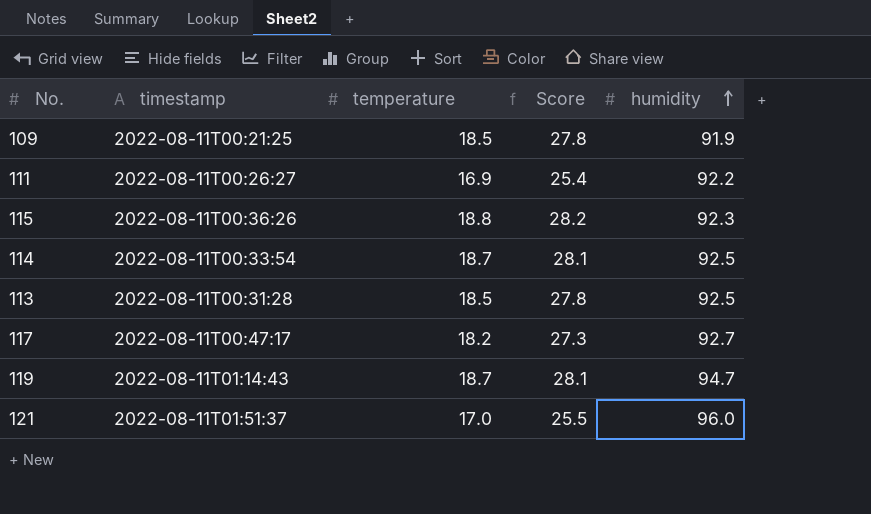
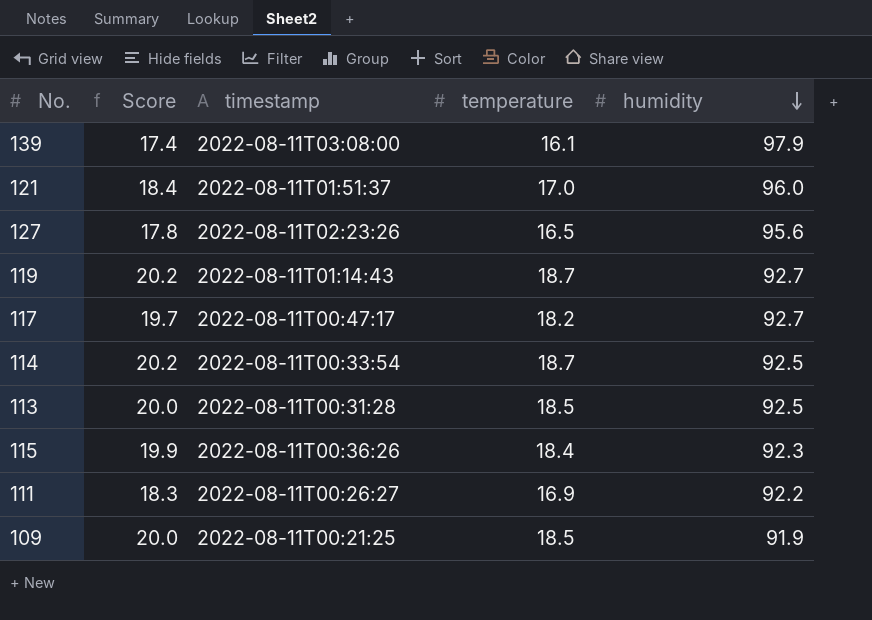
row order: humidity ascending -> humidity descending
column Score | formula: [temperature] * 1.5 -> [temperature] * 1.08
column Score | position: 4 -> 2
row 139: none -> 17.4 | 2022-08-11T03:08:00 | 16.1 | 97.9
row 127: none -> 17.8 | 2022-08-11T02:23:26 | 16.5 | 95.6
119 | humidity: 94.7 -> 92.7
115 | temperature: 18.8 -> 18.4

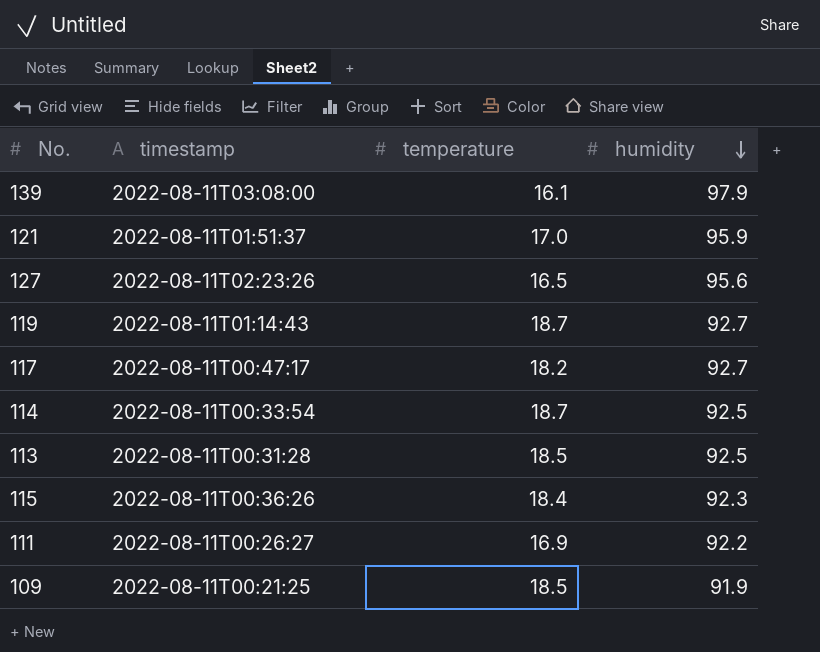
column Score | formula: [temperature] * 1.08 -> none
121 | humidity: 96.0 -> 95.9

